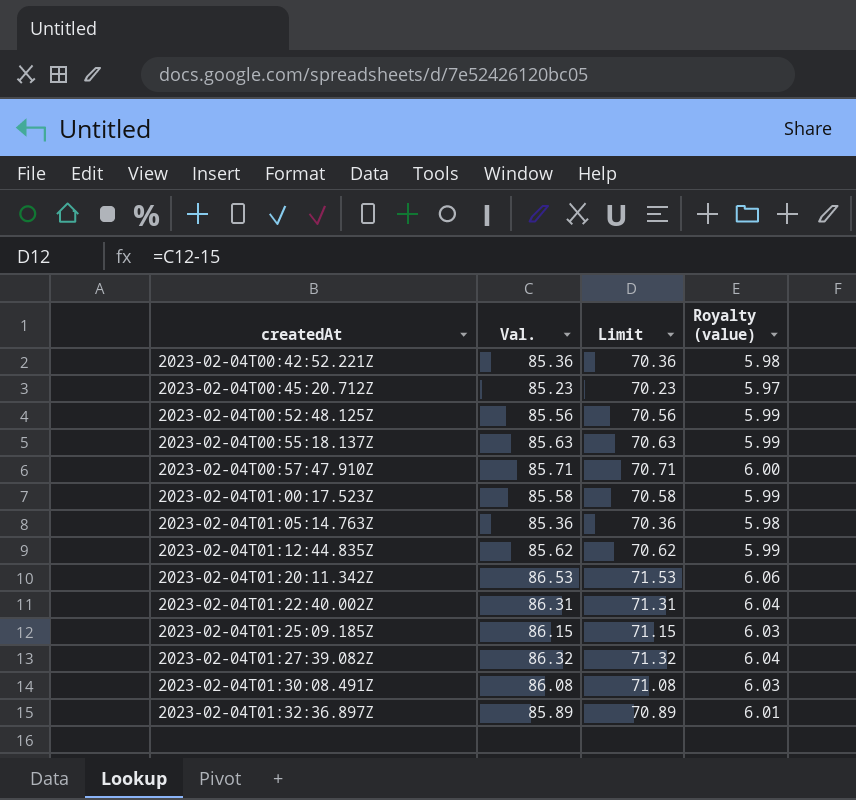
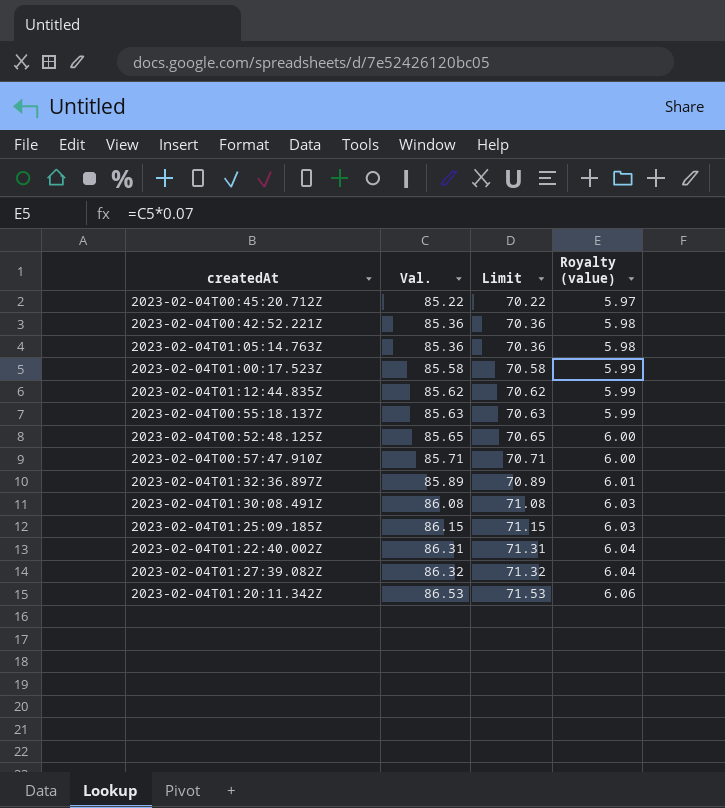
row order: createdAt ascending -> Val. ascending
2023-02-04T00:45:20.712Z | Val.: 85.23 -> 85.22
2023-02-04T00:45:20.712Z | Limit: 70.23 -> 70.22
2023-02-04T00:52:48.125Z | Val.: 85.56 -> 85.65
2023-02-04T00:52:48.125Z | Limit: 70.56 -> 70.65
2023-02-04T00:52:48.125Z | Royalty (value): 5.99 -> 6.00

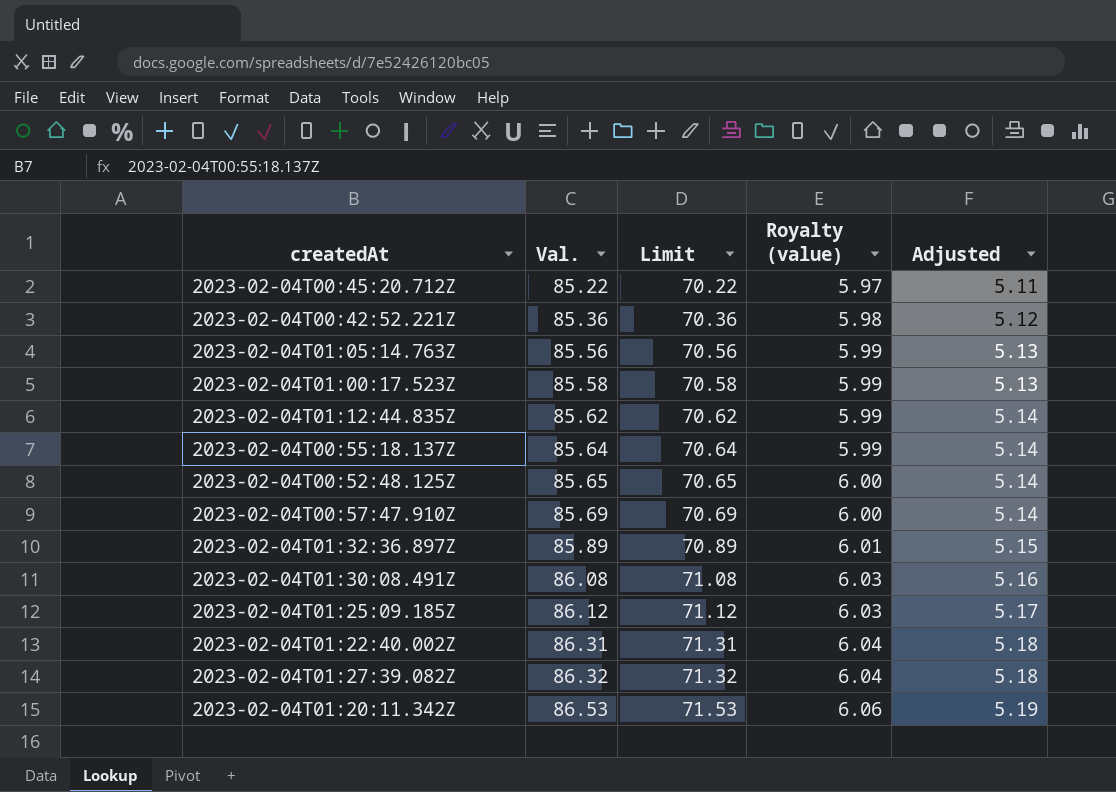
column Adjusted | formula: none -> [Val.] * 0.06
2023-02-04T01:05:14.763Z | Val.: 85.36 -> 85.56
2023-02-04T01:05:14.763Z | Limit: 70.36 -> 70.56
2023-02-04T01:05:14.763Z | Royalty (value): 5.98 -> 5.99
2023-02-04T00:55:18.137Z | Val.: 85.63 -> 85.64
2023-02-04T00:55:18.137Z | Limit: 70.63 -> 70.64
2023-02-04T00:57:47.910Z | Val.: 85.71 -> 85.69
2023-02-04T00:57:47.910Z | Limit: 70.71 -> 70.69
2023-02-04T01:25:09.185Z | Val.: 86.15 -> 86.12
2023-02-04T01:25:09.185Z | Limit: 71.15 -> 71.12

